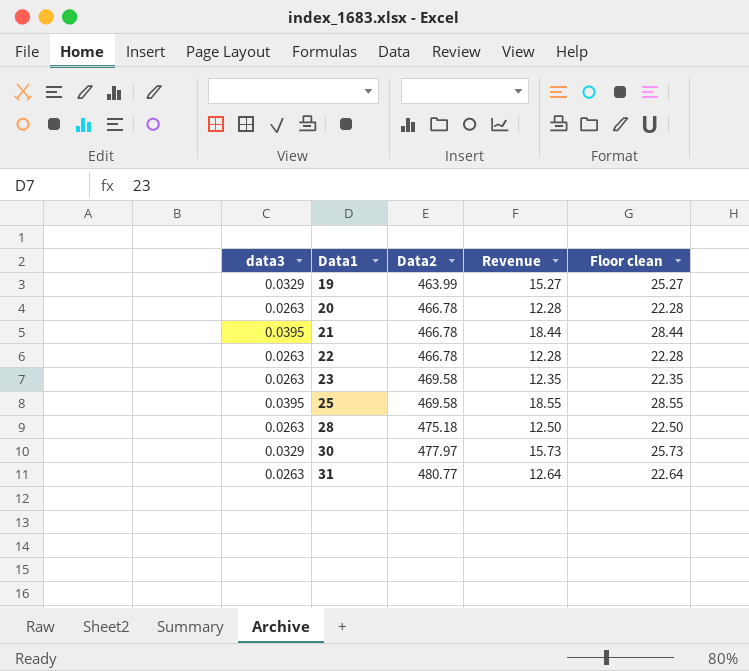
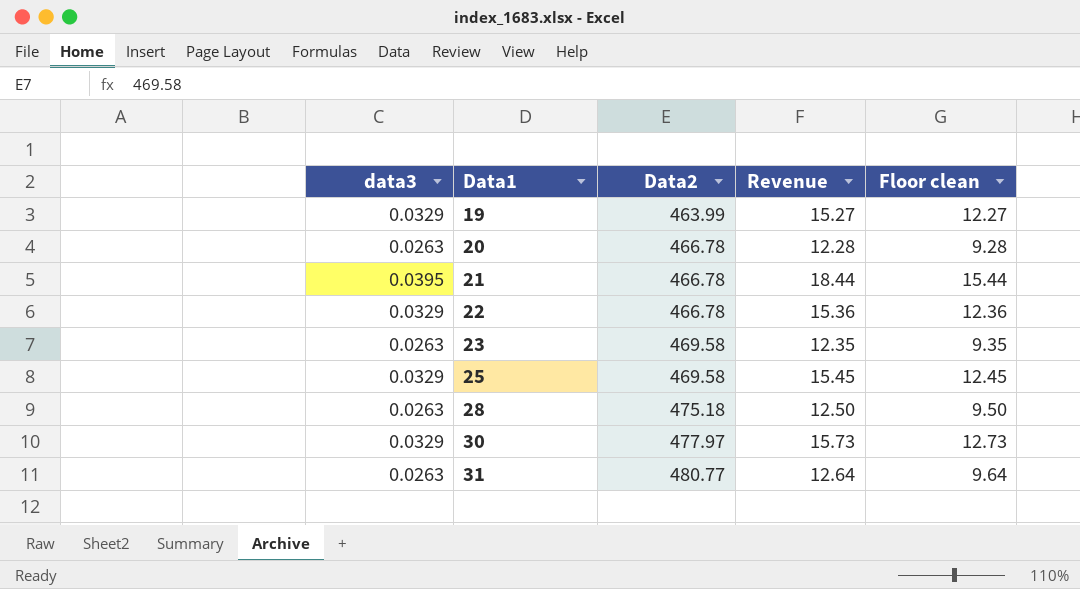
column Floor clean | formula: [Revenue] + 10 -> [Revenue] - 3
22 | data3: 0.0263 -> 0.0329
22 | Revenue: 12.28 -> 15.36
25 | data3: 0.0395 -> 0.0329
25 | Revenue: 18.55 -> 15.45

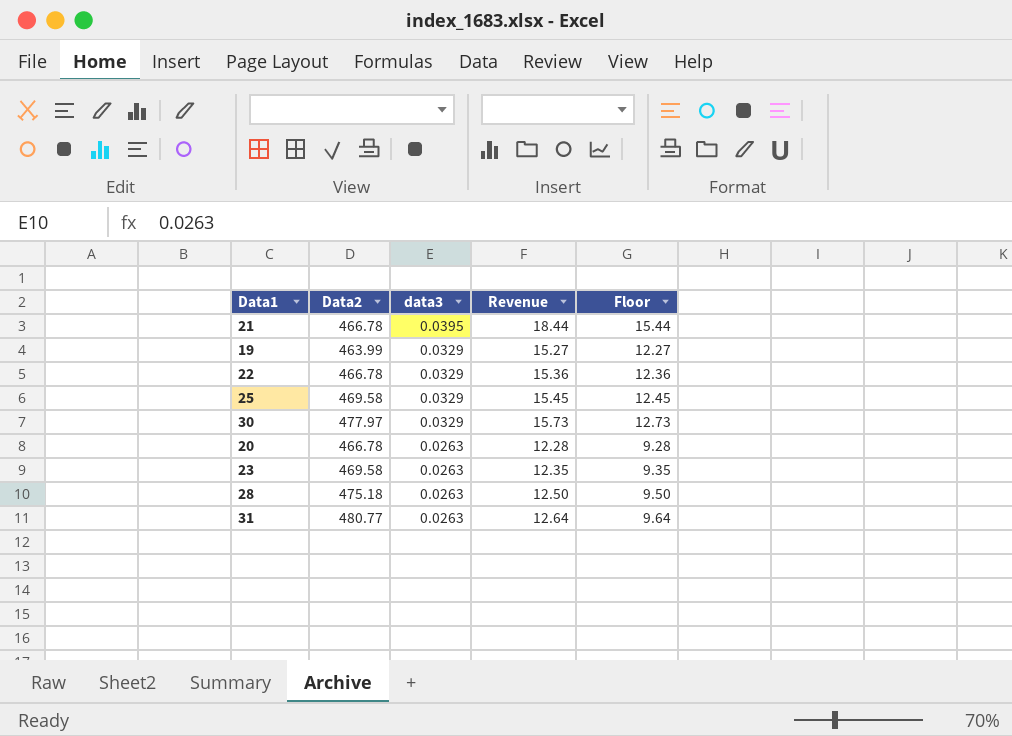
row order: Data1 ascending -> data3 descending
column data3 | position: 1 -> 3
column name: Floor clean -> Floor

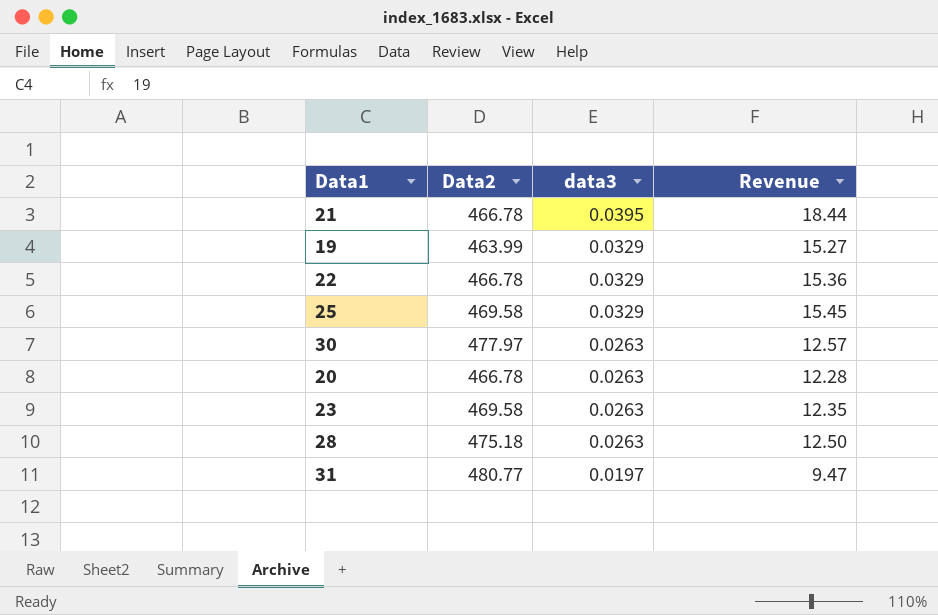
column Floor | formula: [Revenue] - 3 -> none
30 | data3: 0.0329 -> 0.0263
30 | Revenue: 15.73 -> 12.57
31 | data3: 0.0263 -> 0.0197
31 | Revenue: 12.64 -> 9.47

